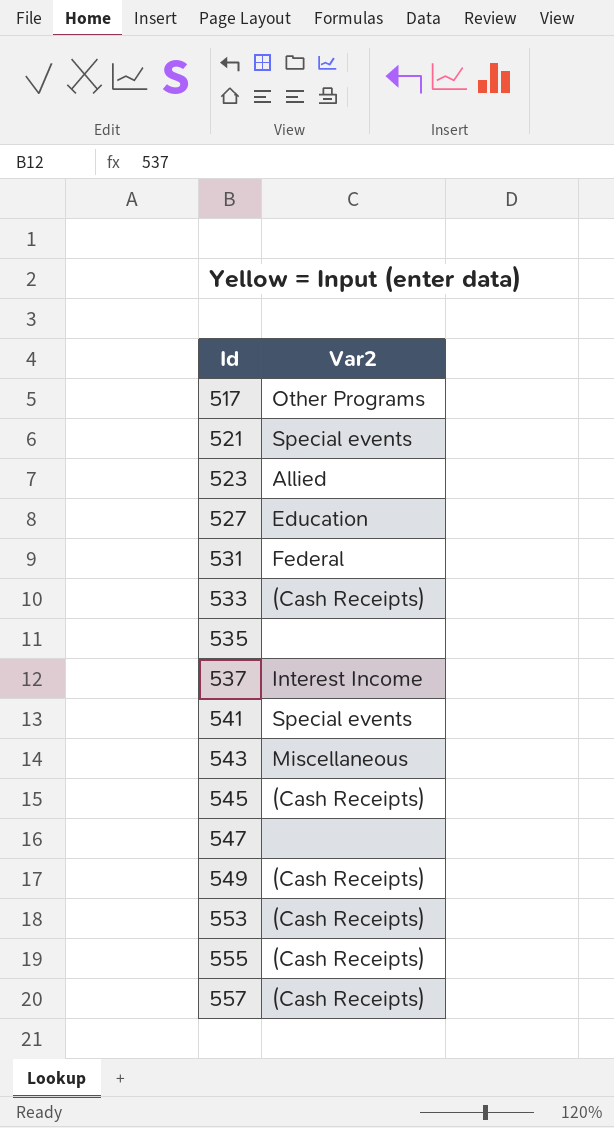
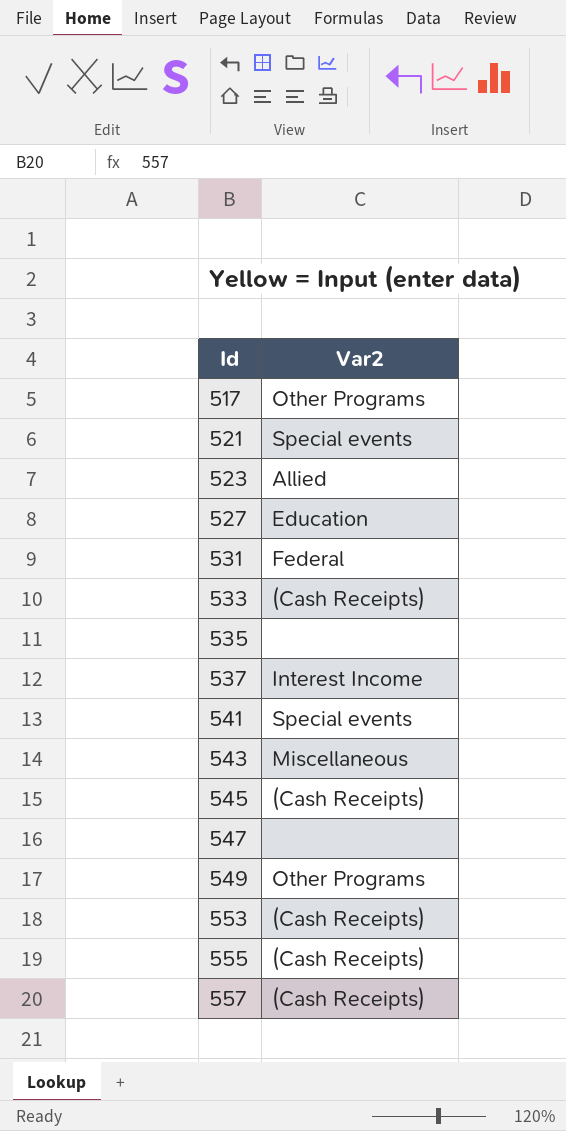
549 | Var2: (Cash Receipts) -> Other Programs

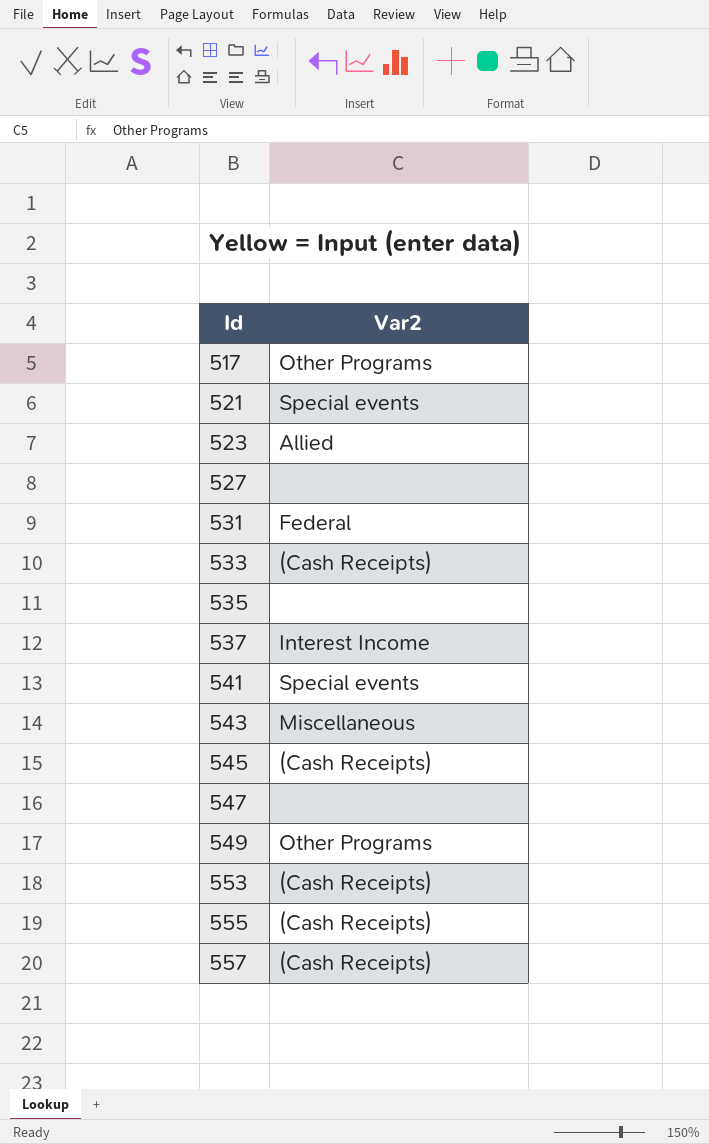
527 | Var2: Education -> none

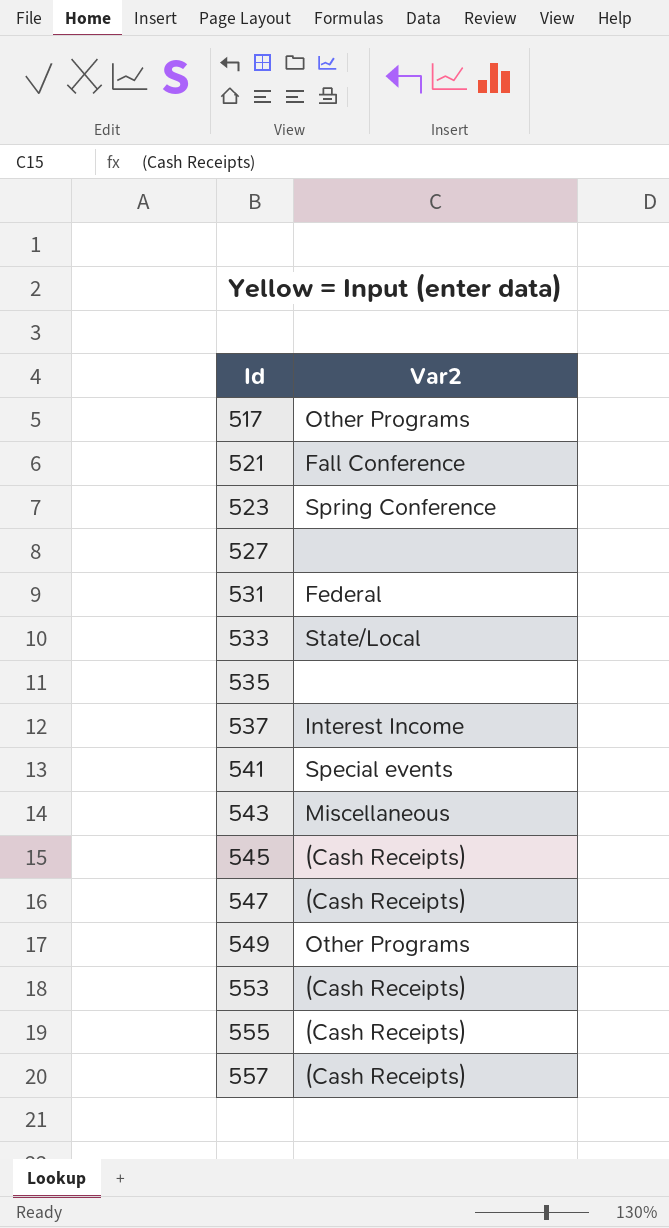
521 | Var2: Special events -> Fall Conference
523 | Var2: Allied -> Spring Conference
533 | Var2: (Cash Receipts) -> State/Local
547 | Var2: none -> (Cash Receipts)

